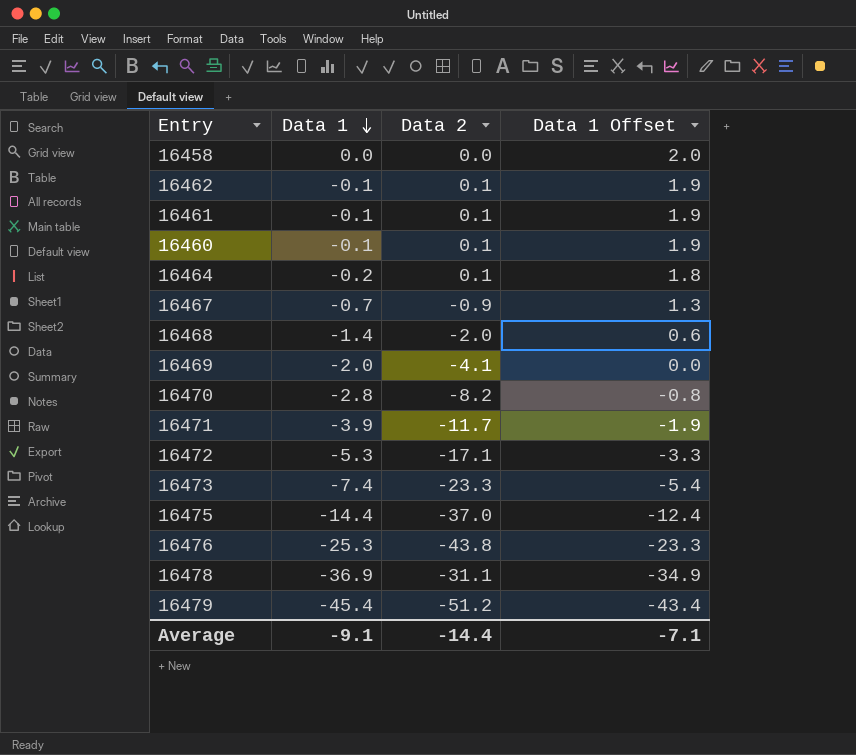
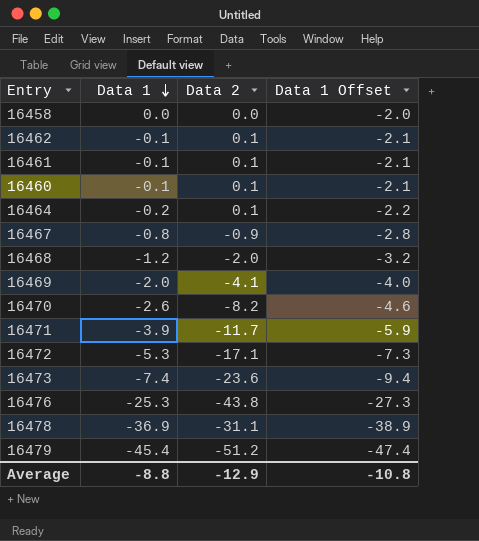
column Data 1 Offset | formula: [Data 1] + 2 -> [Data 1] - 2
row 16475: -14.4 | -37.0 | -12.4 -> none
16467 | Data 1: -0.7 -> -0.8
16468 | Data 1: -1.4 -> -1.2
16470 | Data 1: -2.8 -> -2.6
16473 | Data 2: -23.3 -> -23.6
Average | Data 1: -9.1 -> -8.8
Average | Data 2: -14.4 -> -12.9
Average | Data 1 Offset: -7.1 -> -10.8

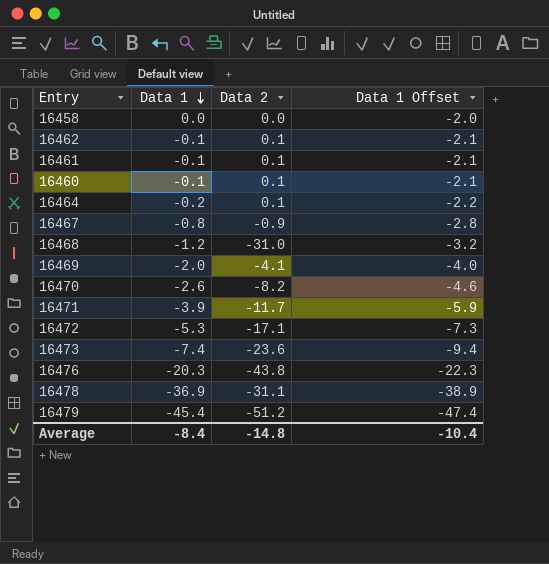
16468 | Data 2: -2.0 -> -31.0
16476 | Data 1: -25.3 -> -20.3
16476 | Data 1 Offset: -27.3 -> -22.3
Average | Data 1: -8.8 -> -8.4
Average | Data 2: -12.9 -> -14.8
Average | Data 1 Offset: -10.8 -> -10.4

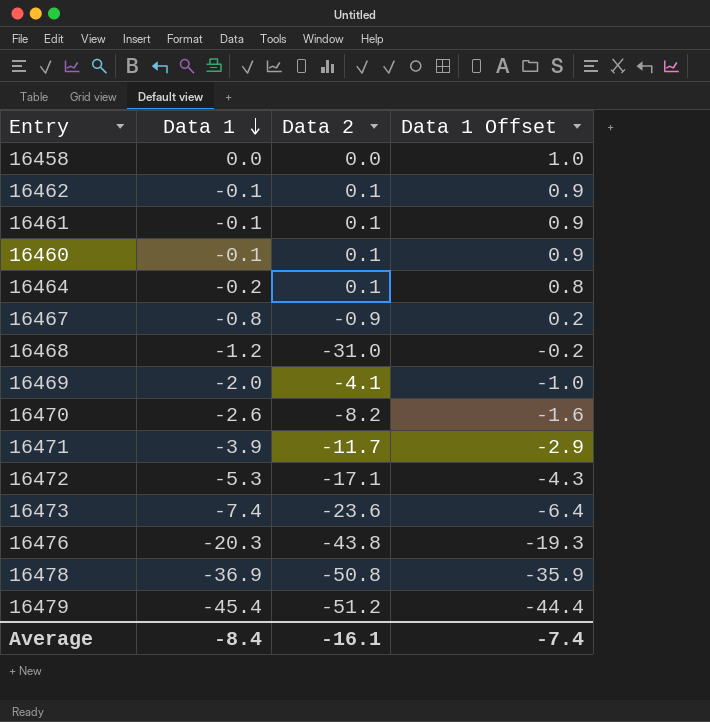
column Data 1 Offset | formula: [Data 1] - 2 -> [Data 1] + 1
16478 | Data 2: -31.1 -> -50.8
Average | Data 2: -14.8 -> -16.1
Average | Data 1 Offset: -10.4 -> -7.4

